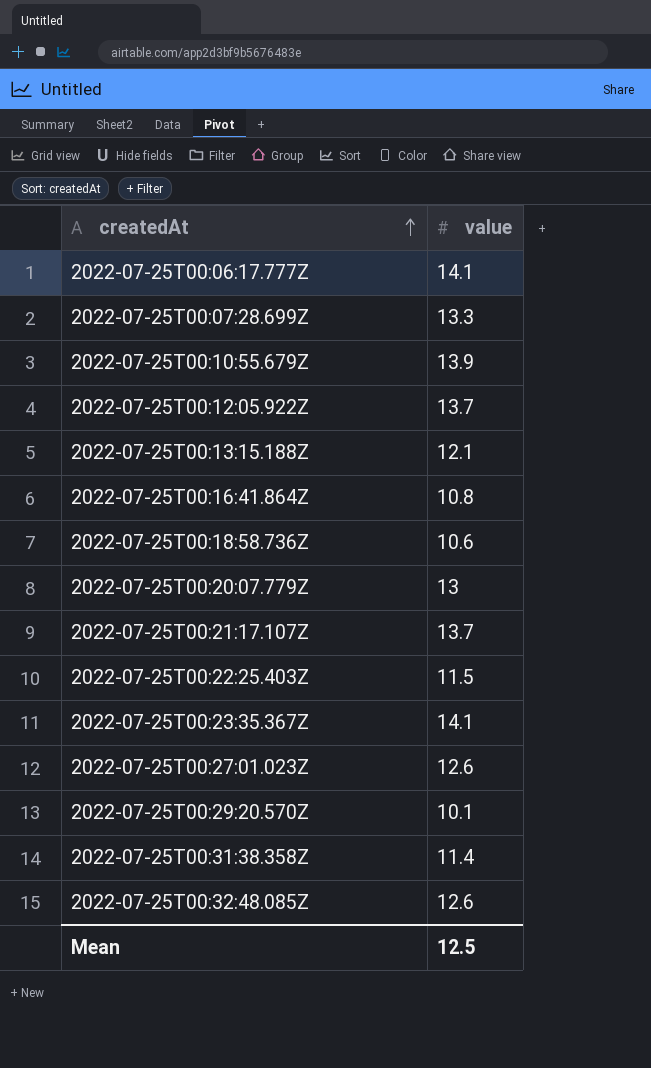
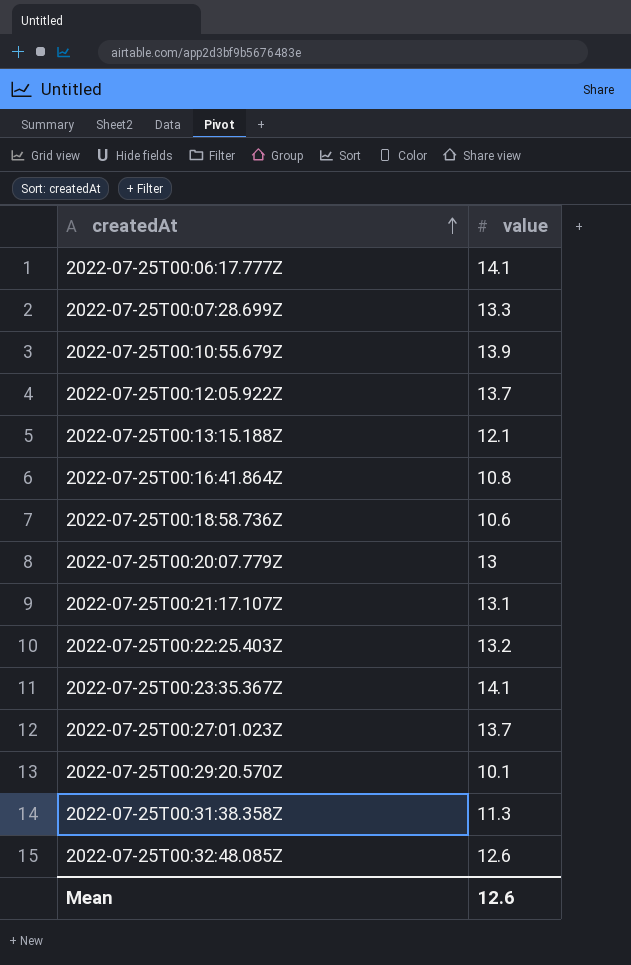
2022-07-25T00:21:17.107Z | value: 13.7 -> 13.1
2022-07-25T00:22:25.403Z | value: 11.5 -> 13.2
2022-07-25T00:27:01.023Z | value: 12.6 -> 13.7
2022-07-25T00:31:38.358Z | value: 11.4 -> 11.3
Mean | value: 12.5 -> 12.6

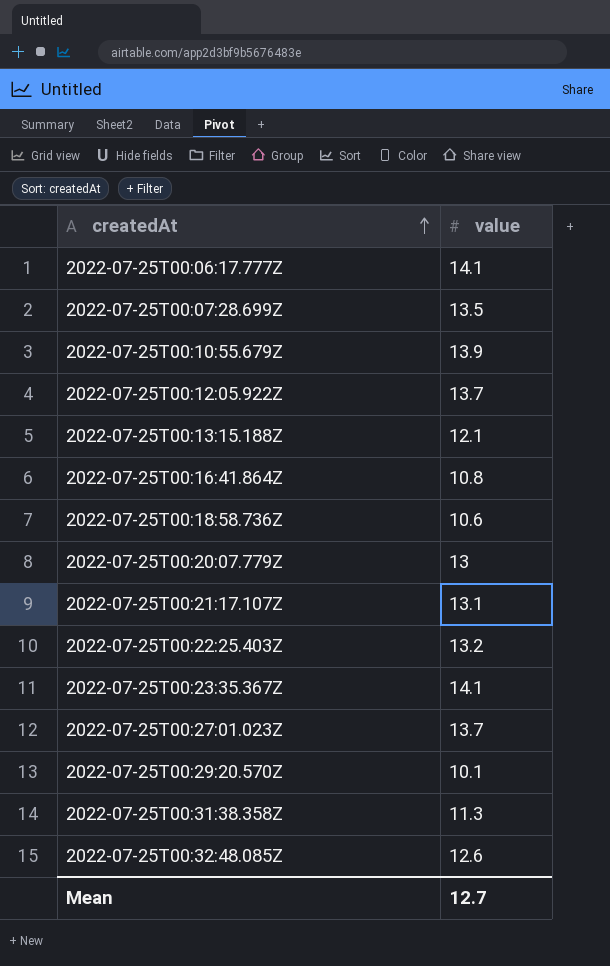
2022-07-25T00:07:28.699Z | value: 13.3 -> 13.5
Mean | value: 12.6 -> 12.7

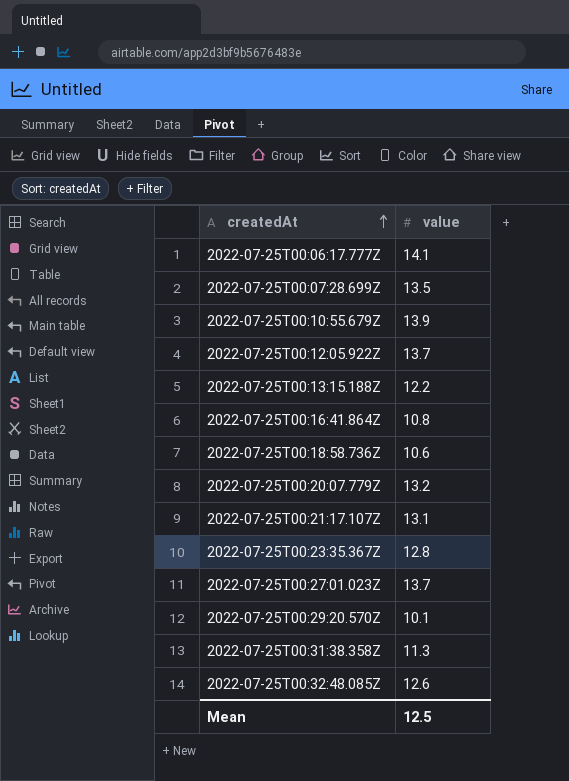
row 2022-07-25T00:22:25.403Z: 13.2 -> none
2022-07-25T00:13:15.188Z | value: 12.1 -> 12.2
2022-07-25T00:20:07.779Z | value: 13 -> 13.2
2022-07-25T00:23:35.367Z | value: 14.1 -> 12.8
Mean | value: 12.7 -> 12.5

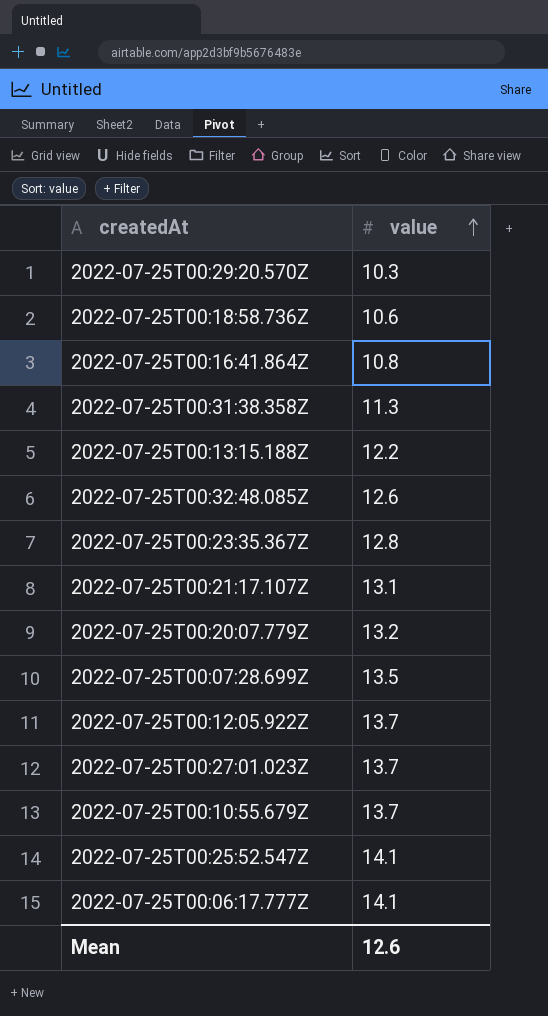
row order: createdAt ascending -> value ascending
2022-07-25T00:29:20.570Z | value: 10.1 -> 10.3
2022-07-25T00:10:55.679Z | value: 13.9 -> 13.7
row 2022-07-25T00:25:52.547Z: none -> 14.1
Mean | value: 12.5 -> 12.6

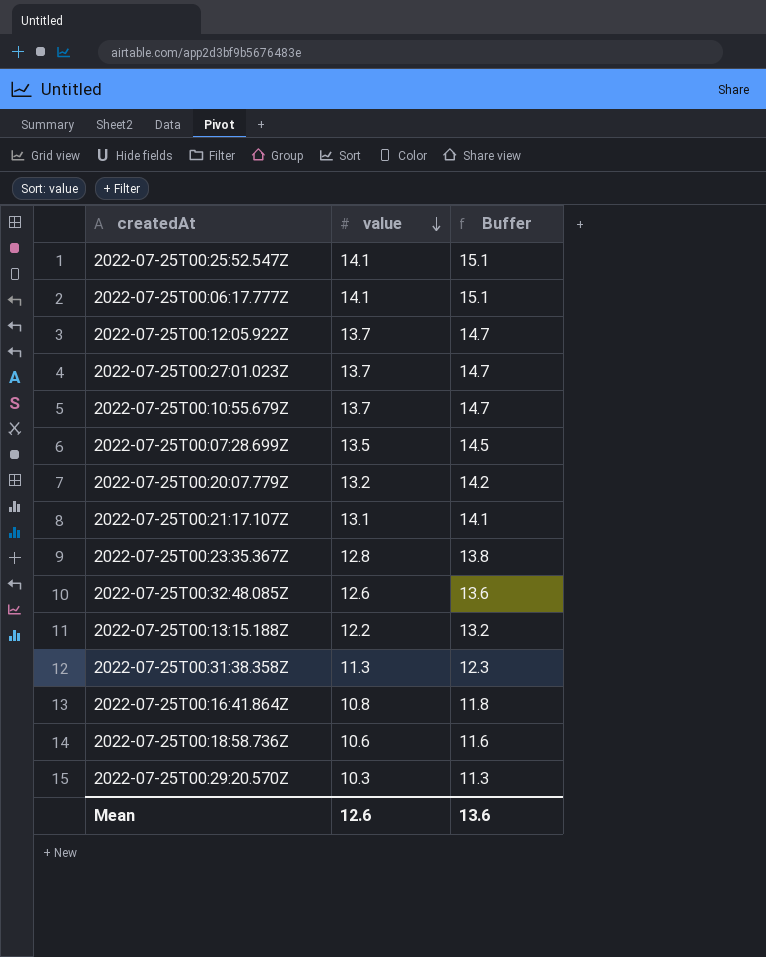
row order: value ascending -> value descending
column Buffer | formula: none -> [value] + 1

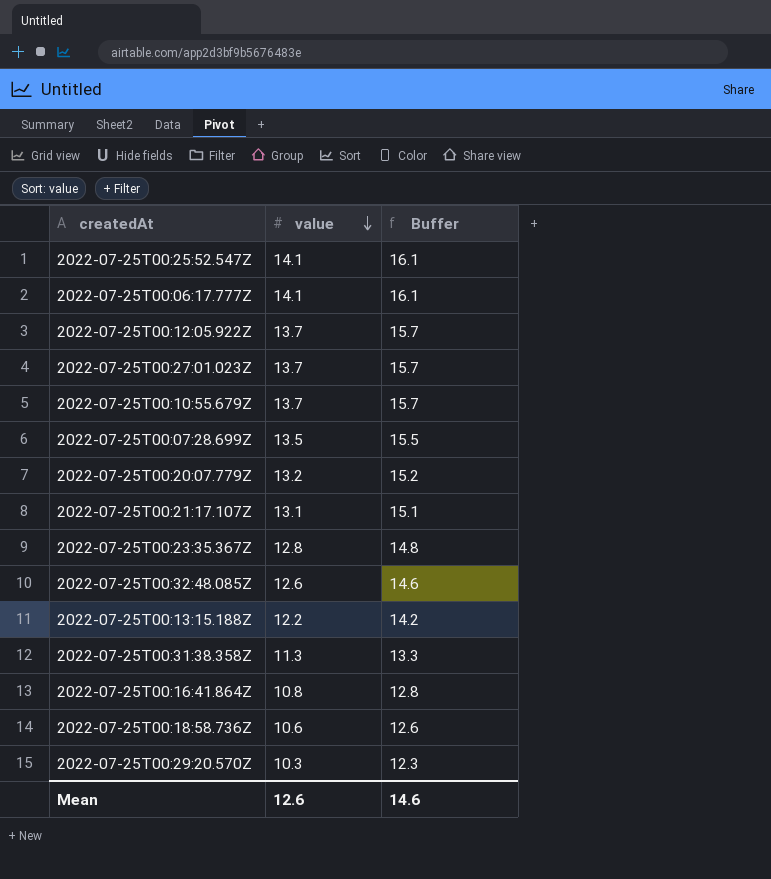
column Buffer | formula: [value] + 1 -> [value] + 2
Mean | Buffer: 13.6 -> 14.6

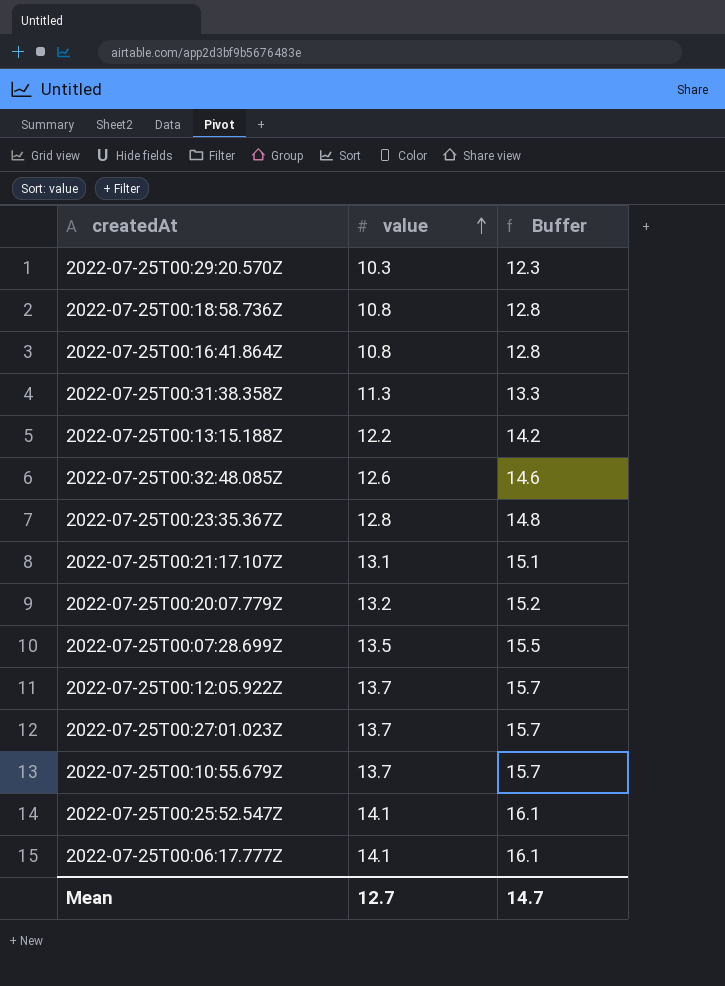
row order: value descending -> value ascending
2022-07-25T00:18:58.736Z | value: 10.6 -> 10.8
2022-07-25T00:18:58.736Z | Buffer: 12.6 -> 12.8
Mean | value: 12.6 -> 12.7
Mean | Buffer: 14.6 -> 14.7

